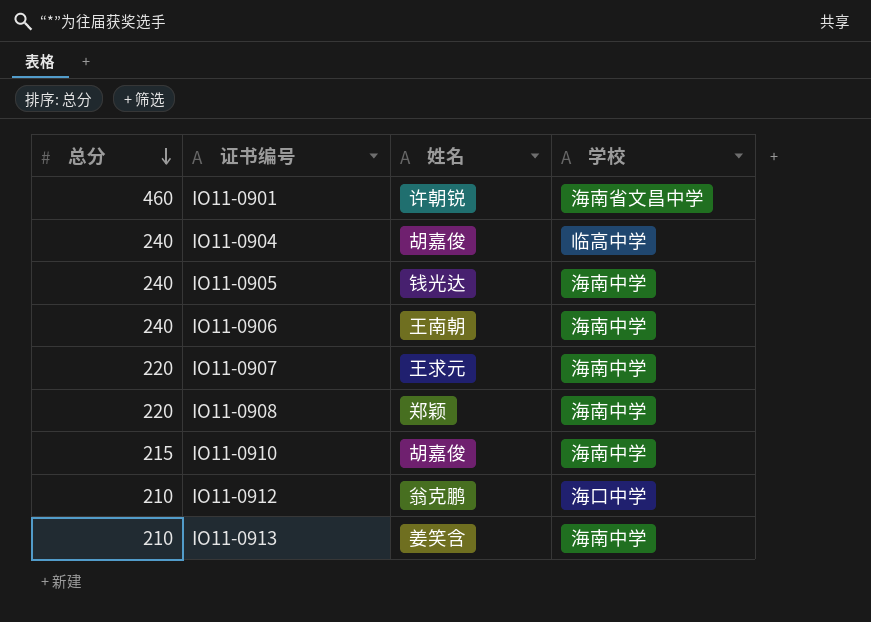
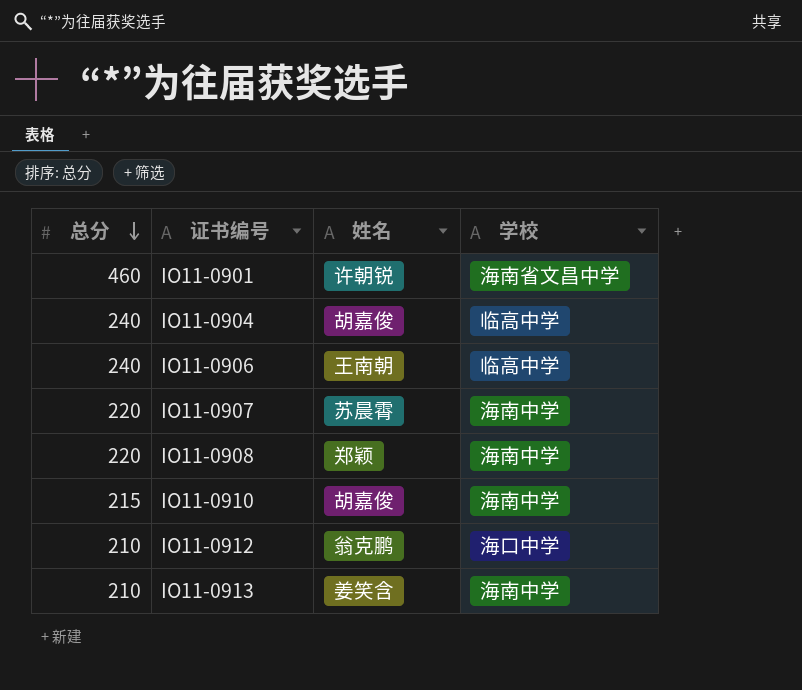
row IO11-0905: 240 | 钱光达 | 海南中学 -> none
IO11-0906 | 学校: 海南中学 -> 临高中学
IO11-0907 | 姓名: 王求元 -> 苏晨霄

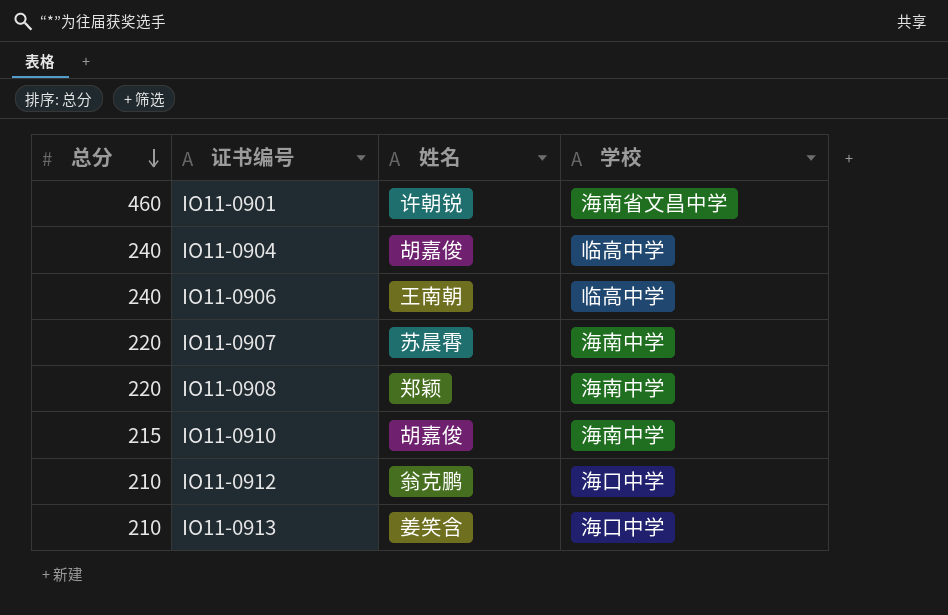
IO11-0913 | 学校: 海南中学 -> 海口中学

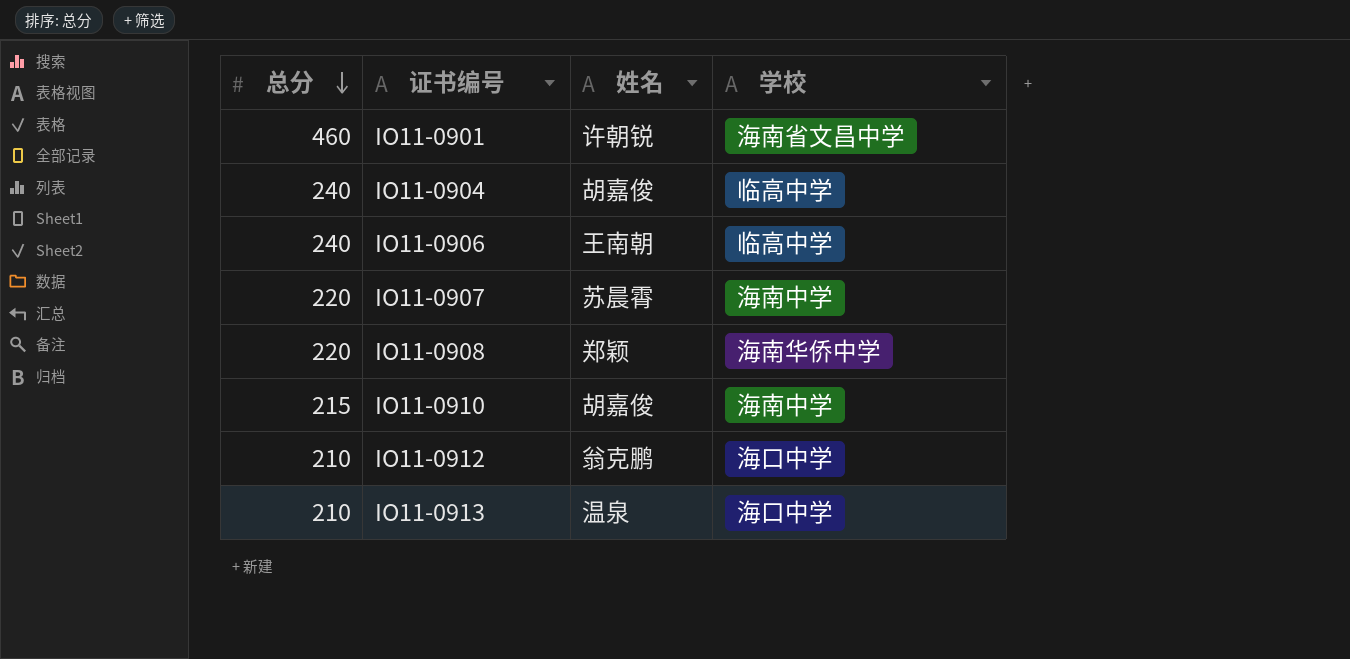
IO11-0908 | 学校: 海南中学 -> 海南华侨中学
IO11-0913 | 姓名: 姜笑含 -> 温泉

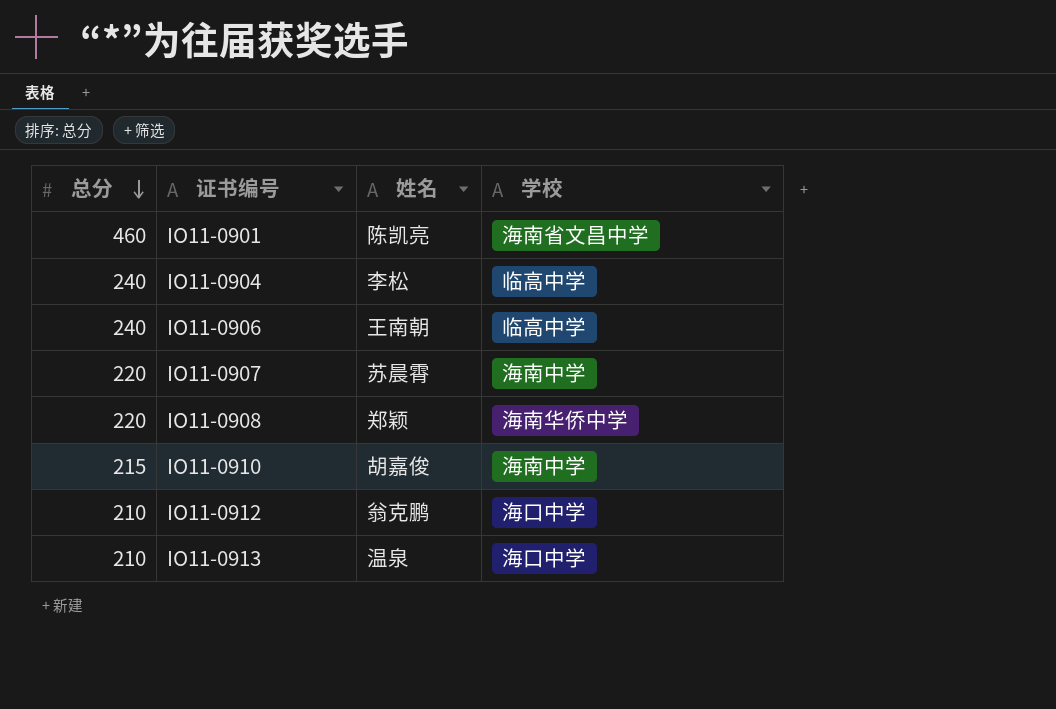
IO11-0901 | 姓名: 许朝锐 -> 陈凯亮
IO11-0904 | 姓名: 胡嘉俊 -> 李松

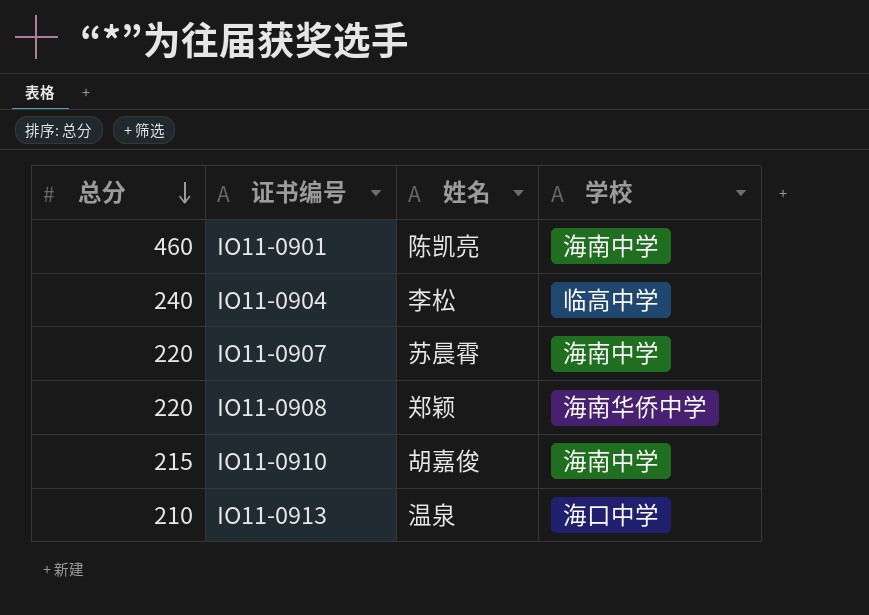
row IO11-0906: 240 | 王南朝 | 临高中学 -> none
row IO11-0912: 210 | 翁克鹏 | 海口中学 -> none
IO11-0901 | 学校: 海南省文昌中学 -> 海南中学

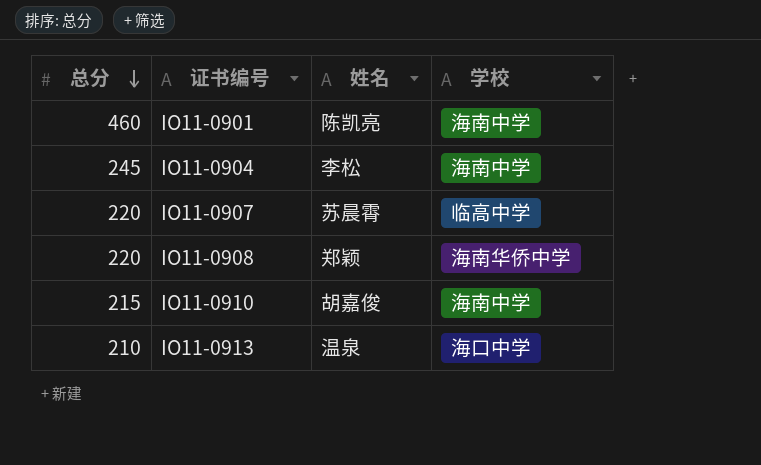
IO11-0904 | 总分: 240 -> 245
IO11-0904 | 学校: 临高中学 -> 海南中学
IO11-0907 | 学校: 海南中学 -> 临高中学

